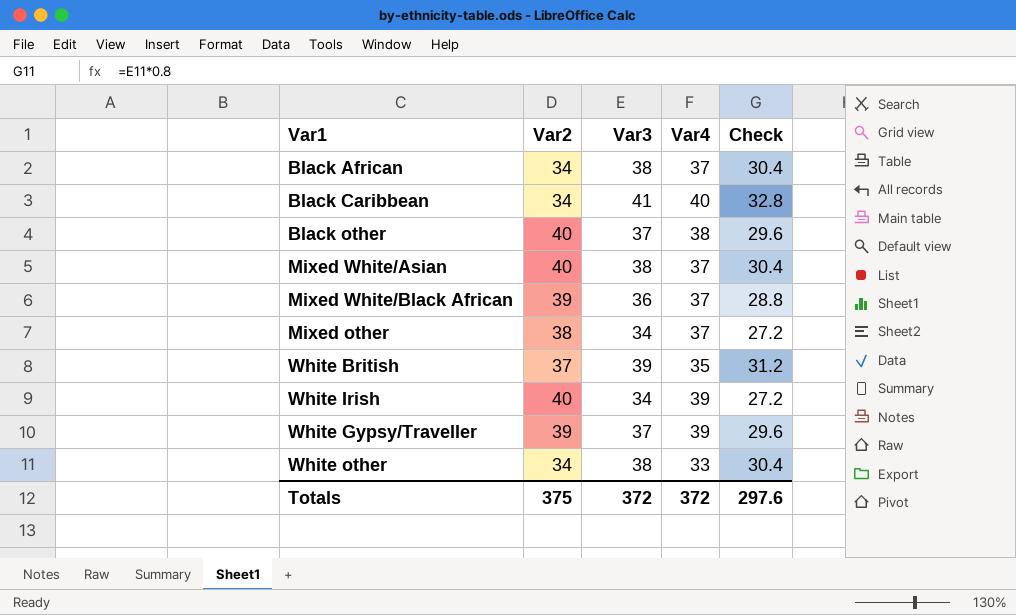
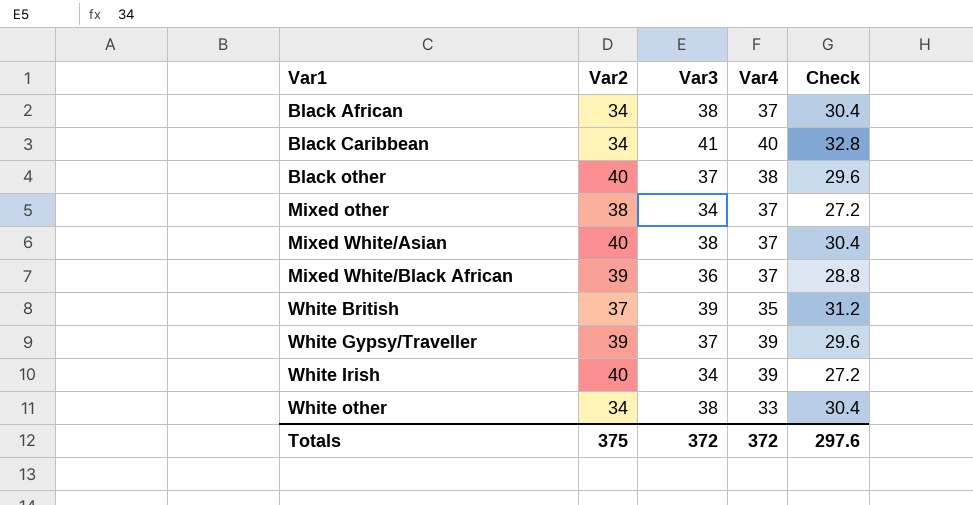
row order: none -> Var1 ascending

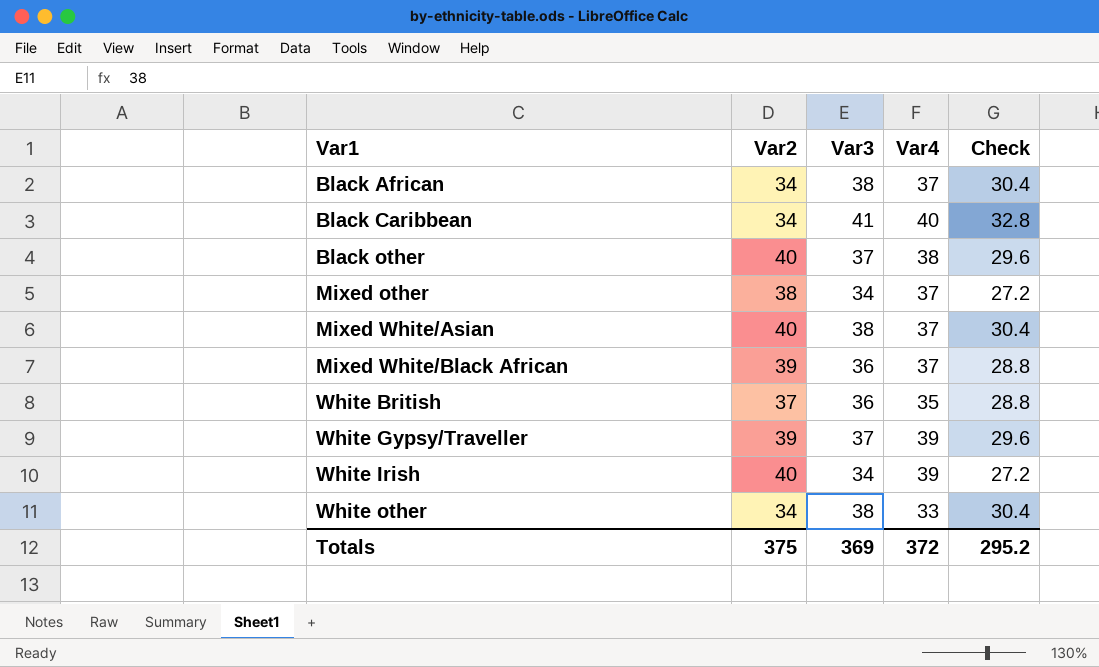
White British | Var3: 39 -> 36
White British | Check: 31.2 -> 28.8
Totals | Var3: 372 -> 369
Totals | Check: 297.6 -> 295.2

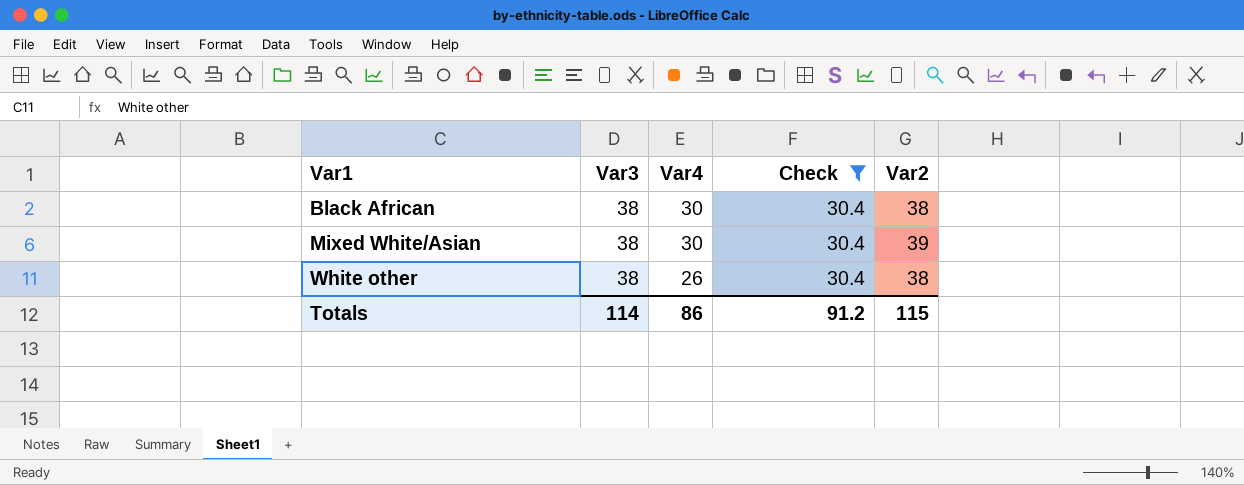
filter: none -> Check = 30.4
column Var2 | position: 2 -> 5
Black African | Var4: 37 -> 30
Black African | Var2: 34 -> 38
Mixed White/Asian | Var4: 37 -> 30
Mixed White/Asian | Var2: 40 -> 39
White other | Var4: 33 -> 26
White other | Var2: 34 -> 38
Totals | Var3: 369 -> 114
Totals | Var4: 372 -> 86
Totals | Check: 295.2 -> 91.2
Totals | Var2: 375 -> 115

